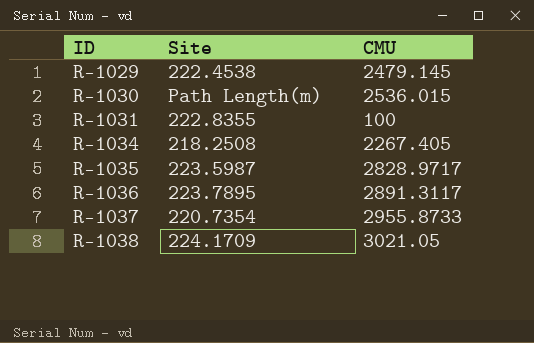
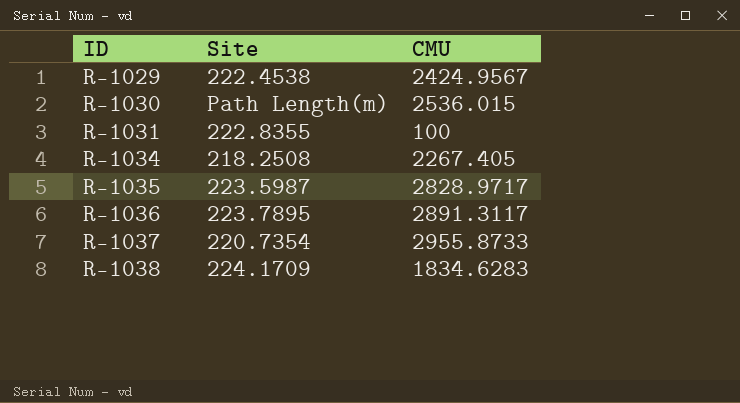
R-1029 | CMU: 2479.145 -> 2424.9567
R-1038 | CMU: 3021.05 -> 1834.6283

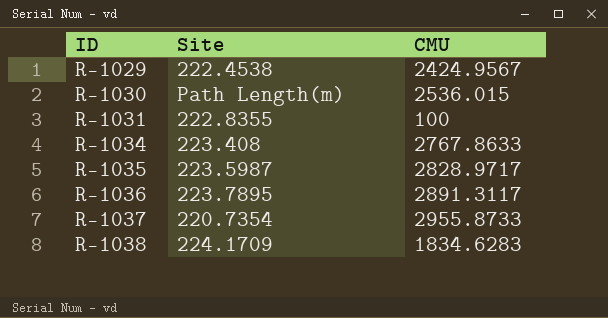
R-1034 | Site: 218.2508 -> 223.408
R-1034 | CMU: 2267.405 -> 2767.8633

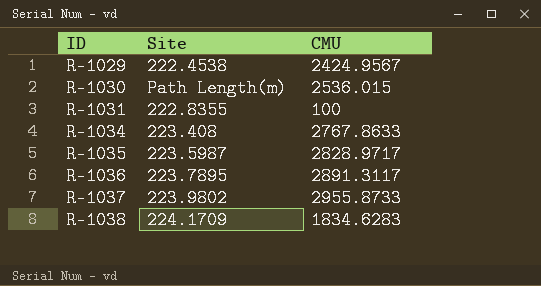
R-1037 | Site: 220.7354 -> 223.9802

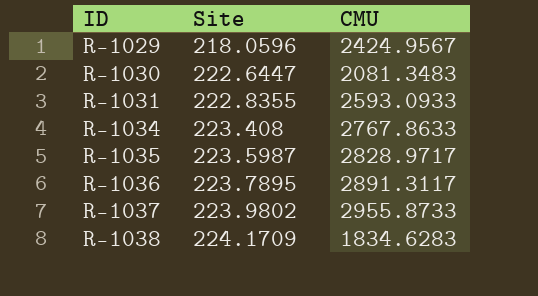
R-1029 | Site: 222.4538 -> 218.0596
R-1030 | Site: Path Length(m) -> 222.6447
R-1030 | CMU: 2536.015 -> 2081.3483
R-1031 | CMU: 100 -> 2593.0933

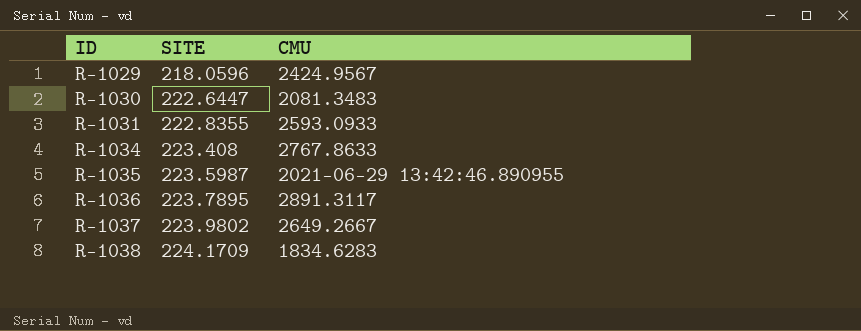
column name: Site -> SITE
R-1035 | CMU: 2828.9717 -> 2021-06-29 13:42:46.890955
R-1037 | CMU: 2955.8733 -> 2649.2667

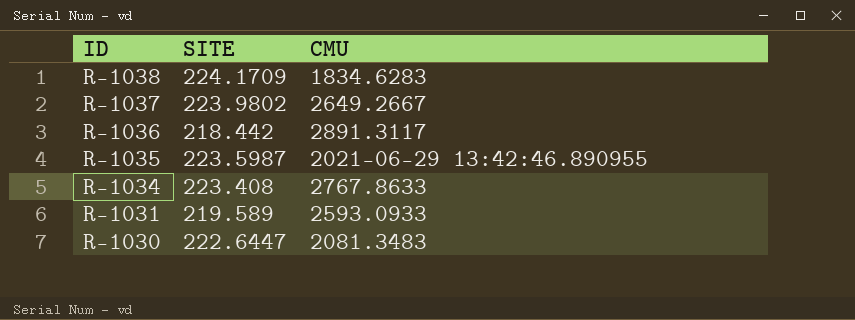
row order: ID ascending -> ID descending
row R-1029: 218.0596 | 2424.9567 -> none
R-1036 | SITE: 223.7895 -> 218.442
R-1031 | SITE: 222.8355 -> 219.589

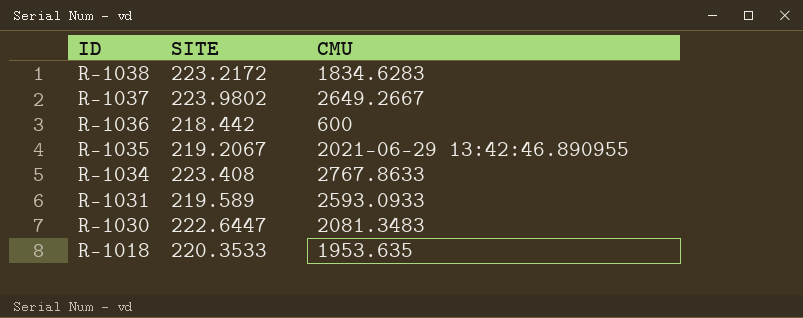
R-1038 | SITE: 224.1709 -> 223.2172
R-1036 | CMU: 2891.3117 -> 600
R-1035 | SITE: 223.5987 -> 219.2067
row R-1018: none -> 220.3533 | 1953.635

